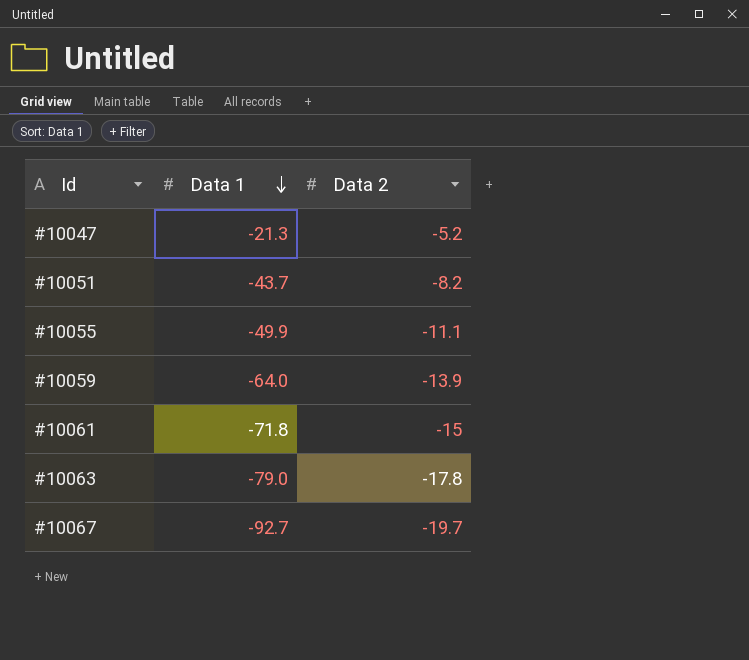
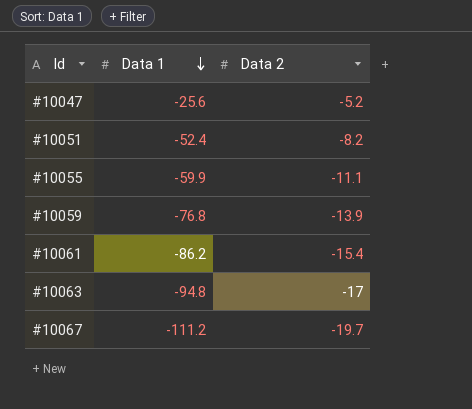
#10047 | Data 1: -21.3 -> -25.6
#10051 | Data 1: -43.7 -> -52.4
#10055 | Data 1: -49.9 -> -59.9
#10059 | Data 1: -64.0 -> -76.8
#10061 | Data 1: -71.8 -> -86.2
#10061 | Data 2: -15 -> -15.4
#10063 | Data 1: -79.0 -> -94.8
#10063 | Data 2: -17.8 -> -17
#10067 | Data 1: -92.7 -> -111.2

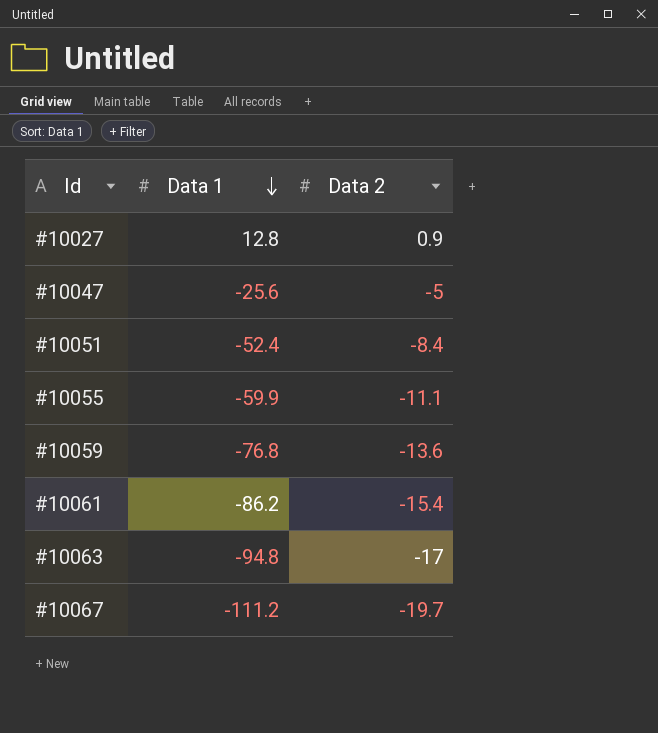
row #10027: none -> 12.8 | 0.9
#10047 | Data 2: -5.2 -> -5
#10051 | Data 2: -8.2 -> -8.4
#10059 | Data 2: -13.9 -> -13.6

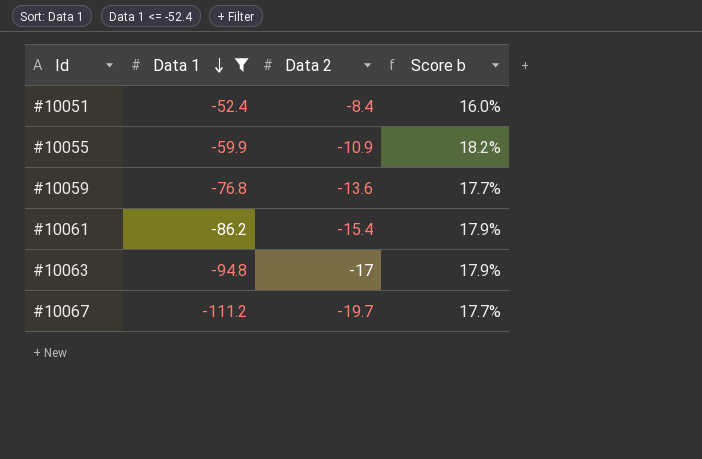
filter: none -> Data 1 <= -52.4
column Score b | formula: none -> [Data 2] / [Data 1]
#10055 | Data 2: -11.1 -> -10.9

